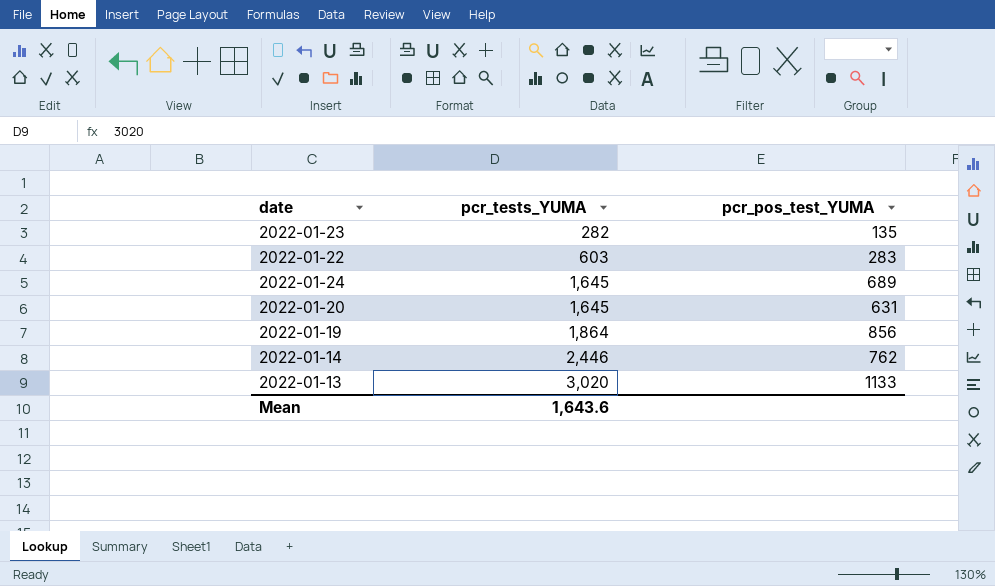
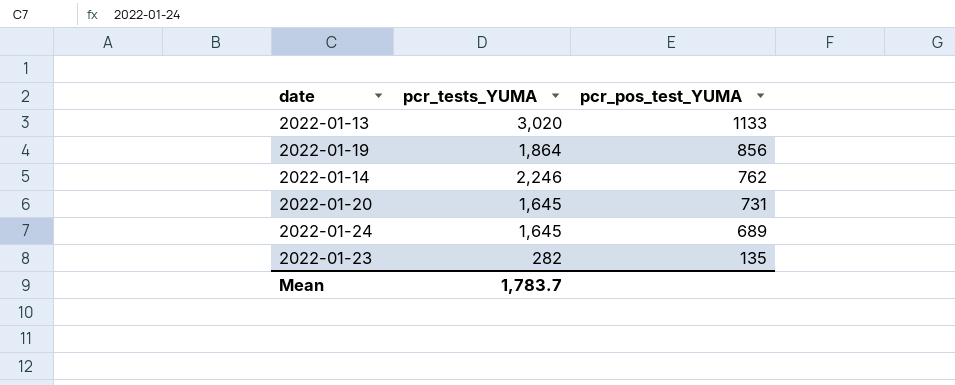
row order: pcr_tests_YUMA ascending -> pcr_pos_test_YUMA descending
row 2022-01-22: 603 | 283 -> none
2022-01-14 | pcr_tests_YUMA: 2,446 -> 2,246
2022-01-20 | pcr_pos_test_YUMA: 631 -> 731
Mean | pcr_tests_YUMA: 1,643.6 -> 1,783.7

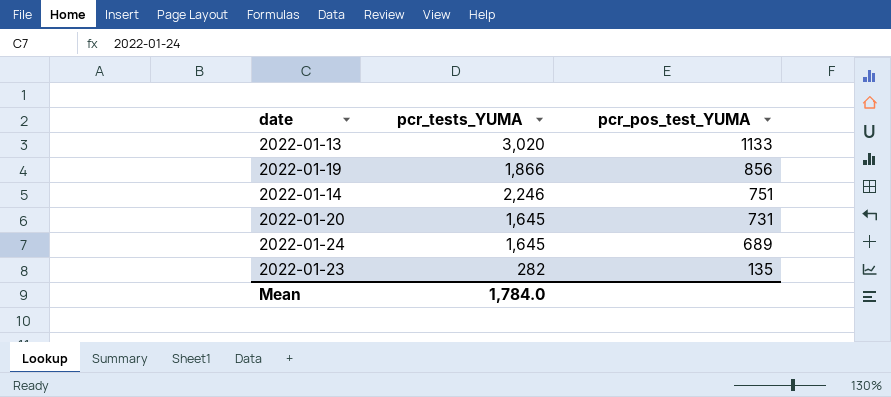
2022-01-19 | pcr_tests_YUMA: 1,864 -> 1,866
2022-01-14 | pcr_pos_test_YUMA: 762 -> 751
Mean | pcr_tests_YUMA: 1,783.7 -> 1,784.0

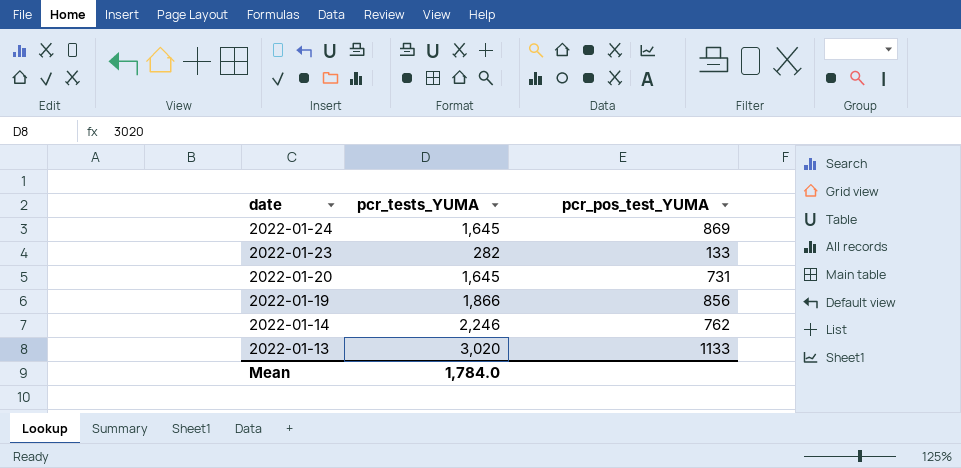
row order: pcr_pos_test_YUMA descending -> date descending
2022-01-24 | pcr_pos_test_YUMA: 689 -> 869
2022-01-23 | pcr_pos_test_YUMA: 135 -> 133
2022-01-14 | pcr_pos_test_YUMA: 751 -> 762

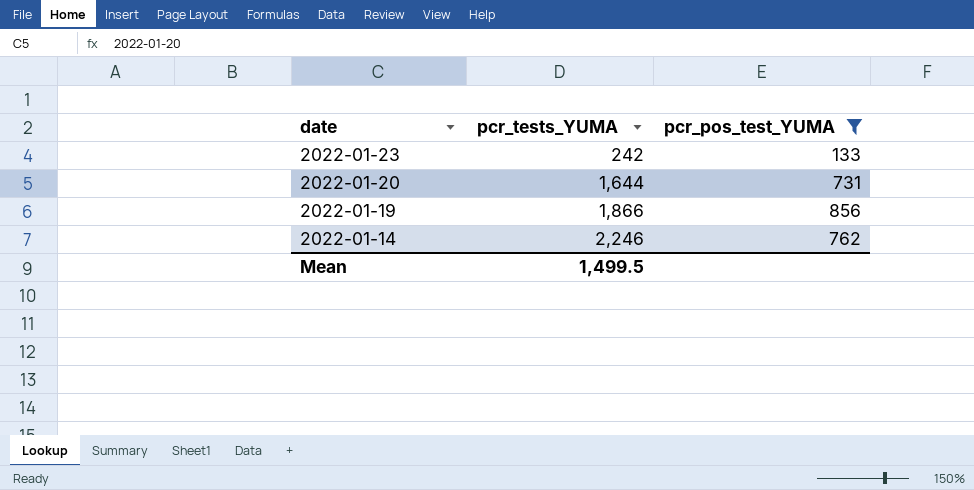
filter: none -> pcr_pos_test_YUMA <= 856
2022-01-23 | pcr_tests_YUMA: 282 -> 242
2022-01-20 | pcr_tests_YUMA: 1,645 -> 1,644
Mean | pcr_tests_YUMA: 1,784.0 -> 1,499.5

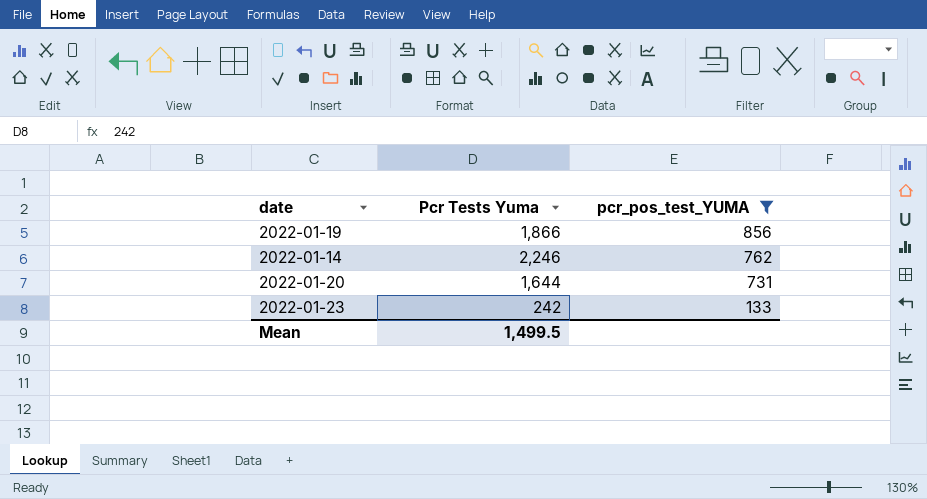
row order: date descending -> pcr_pos_test_YUMA descending
column name: pcr_tests_YUMA -> Pcr Tests Yuma

